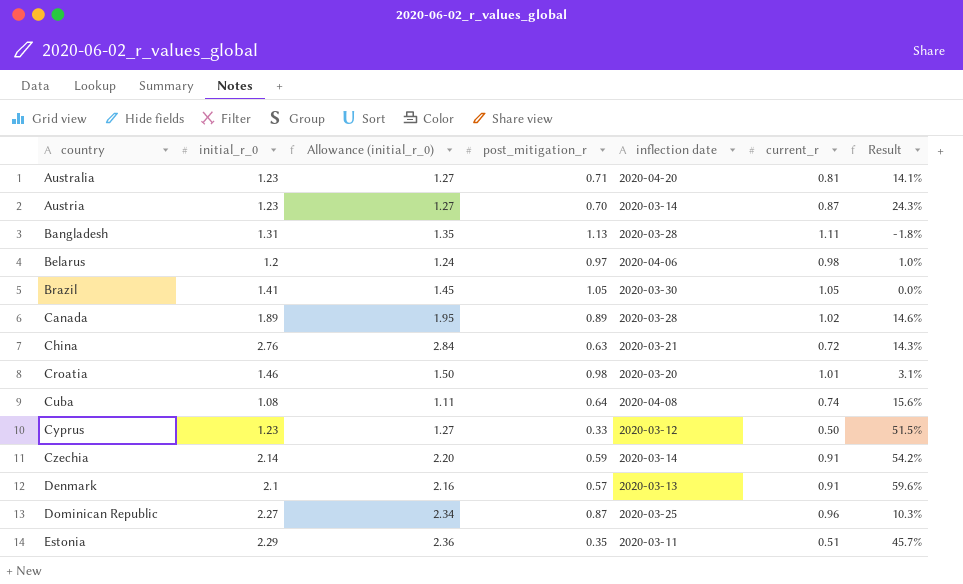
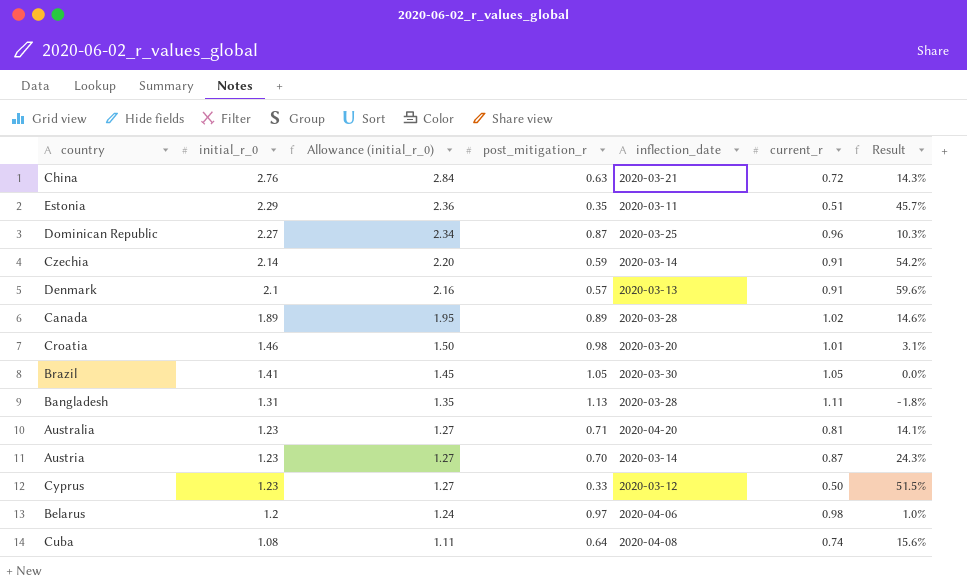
row order: country ascending -> initial_r_0 descending
column name: inflection date -> inflection_date

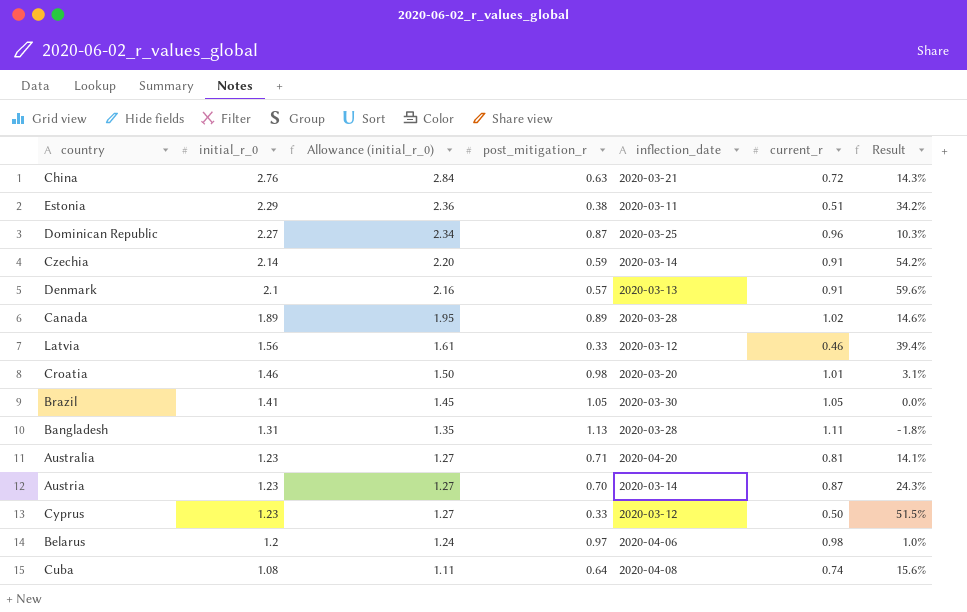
Estonia | post_mitigation_r: 0.35 -> 0.38
Estonia | Result: 45.7% -> 34.2%
row Latvia: none -> 1.56 | 1.61 | 0.33 | 2020-03-12 | 0.46 | 39.4%

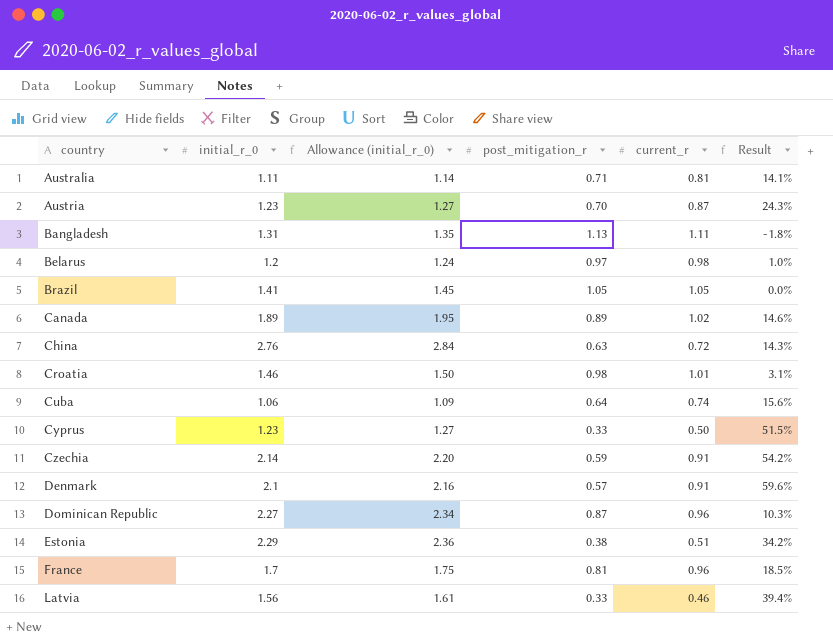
row order: initial_r_0 descending -> country ascending
column inflection_date | position: 5 -> none
Australia | initial_r_0: 1.23 -> 1.11
Australia | Allowance (initial_r_0): 1.27 -> 1.14
Cuba | initial_r_0: 1.08 -> 1.06
Cuba | Allowance (initial_r_0): 1.11 -> 1.09
row France: none -> 1.7 | 1.75 | 0.81 | 0.96 | 18.5%

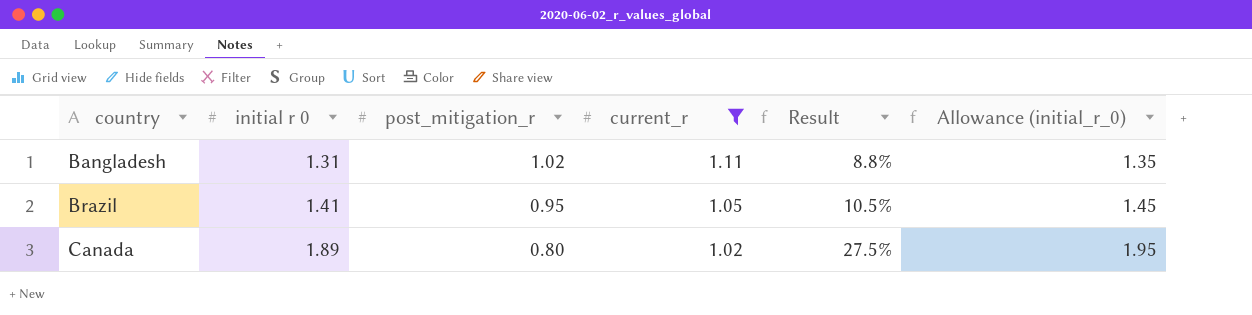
filter: none -> current_r >= 1.02
column name: initial_r_0 -> initial r 0
column Allowance (initial_r_0) | position: 3 -> 6
Bangladesh | post_mitigation_r: 1.13 -> 1.02
Bangladesh | Result: -1.8% -> 8.8%
Brazil | post_mitigation_r: 1.05 -> 0.95
Brazil | Result: 0.0% -> 10.5%
Canada | post_mitigation_r: 0.89 -> 0.80
Canada | Result: 14.6% -> 27.5%

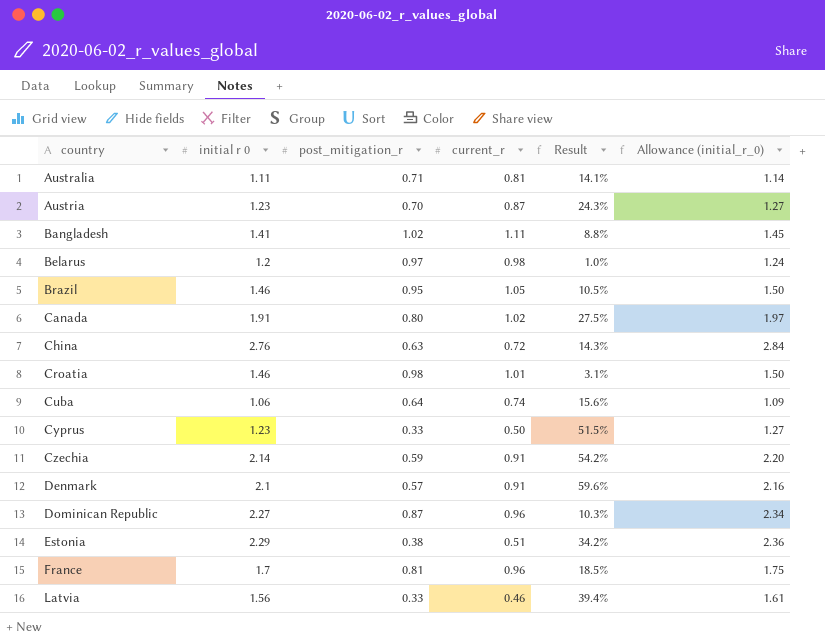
filter: current_r >= 1.02 -> none
Bangladesh | initial r 0: 1.31 -> 1.41
Bangladesh | Allowance (initial_r_0): 1.35 -> 1.45
Brazil | initial r 0: 1.41 -> 1.46
Brazil | Allowance (initial_r_0): 1.45 -> 1.50
Canada | initial r 0: 1.89 -> 1.91
Canada | Allowance (initial_r_0): 1.95 -> 1.97

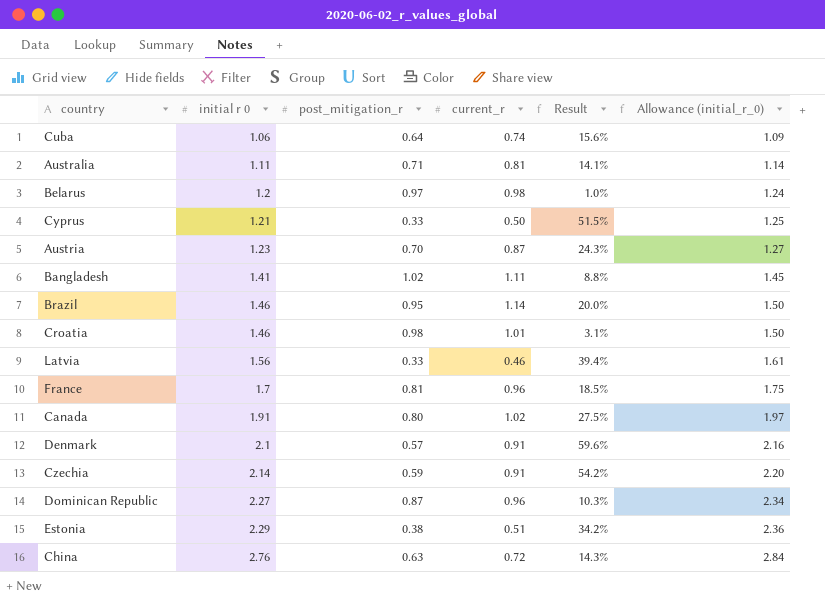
row order: country ascending -> initial r 0 ascending
Cyprus | initial r 0: 1.23 -> 1.21
Cyprus | Allowance (initial_r_0): 1.27 -> 1.25
Brazil | current_r: 1.05 -> 1.14
Brazil | Result: 10.5% -> 20.0%

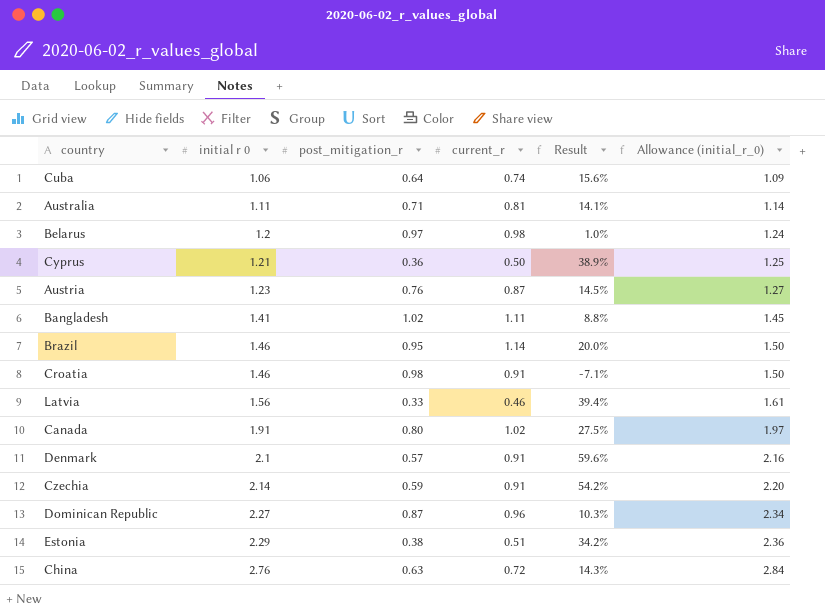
row France: 1.7 | 0.81 | 0.96 | 18.5% | 1.75 -> none
Cyprus | post_mitigation_r: 0.33 -> 0.36
Cyprus | Result: 51.5% -> 38.9%
Austria | post_mitigation_r: 0.70 -> 0.76
Austria | Result: 24.3% -> 14.5%
Croatia | current_r: 1.01 -> 0.91
Croatia | Result: 3.1% -> -7.1%

